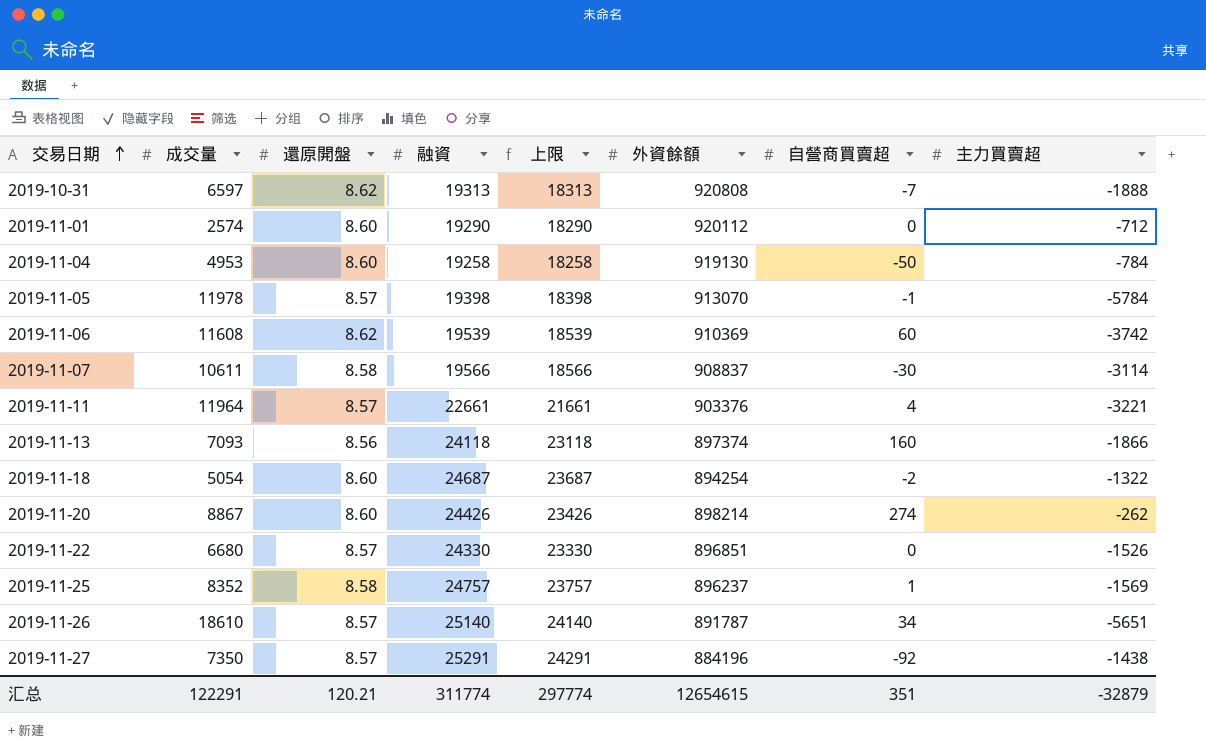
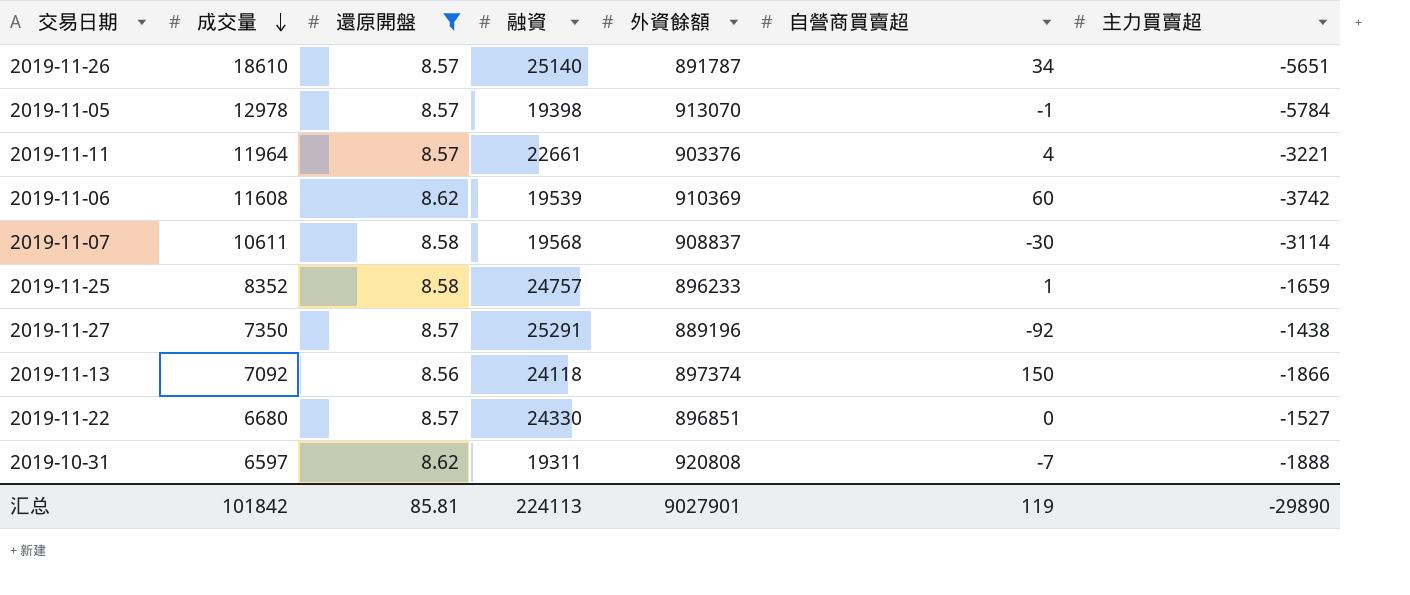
filter: none -> 還原開盤 != 8.60
row order: 交易日期 ascending -> 成交量 descending
column 上限 | formula: [融資] - 1000 -> none
2019-11-05 | 成交量: 11978 -> 12978
2019-11-07 | 融資: 19566 -> 19568
2019-11-25 | 外資餘額: 896237 -> 896233
2019-11-25 | 主力買賣超: -1569 -> -1659
2019-11-27 | 外資餘額: 884196 -> 889196
2019-11-13 | 成交量: 7093 -> 7092
2019-11-13 | 自營商買賣超: 160 -> 150
2019-11-22 | 主力買賣超: -1526 -> -1527
2019-10-31 | 融資: 19313 -> 19311
汇总 | 成交量: 122291 -> 101842
汇总 | 還原開盤: 120.21 -> 85.81
汇总 | 融資: 311774 -> 224113
汇总 | 外資餘額: 12654615 -> 9027901
汇总 | 自營商買賣超: 351 -> 119
汇总 | 主力買賣超: -32879 -> -29890

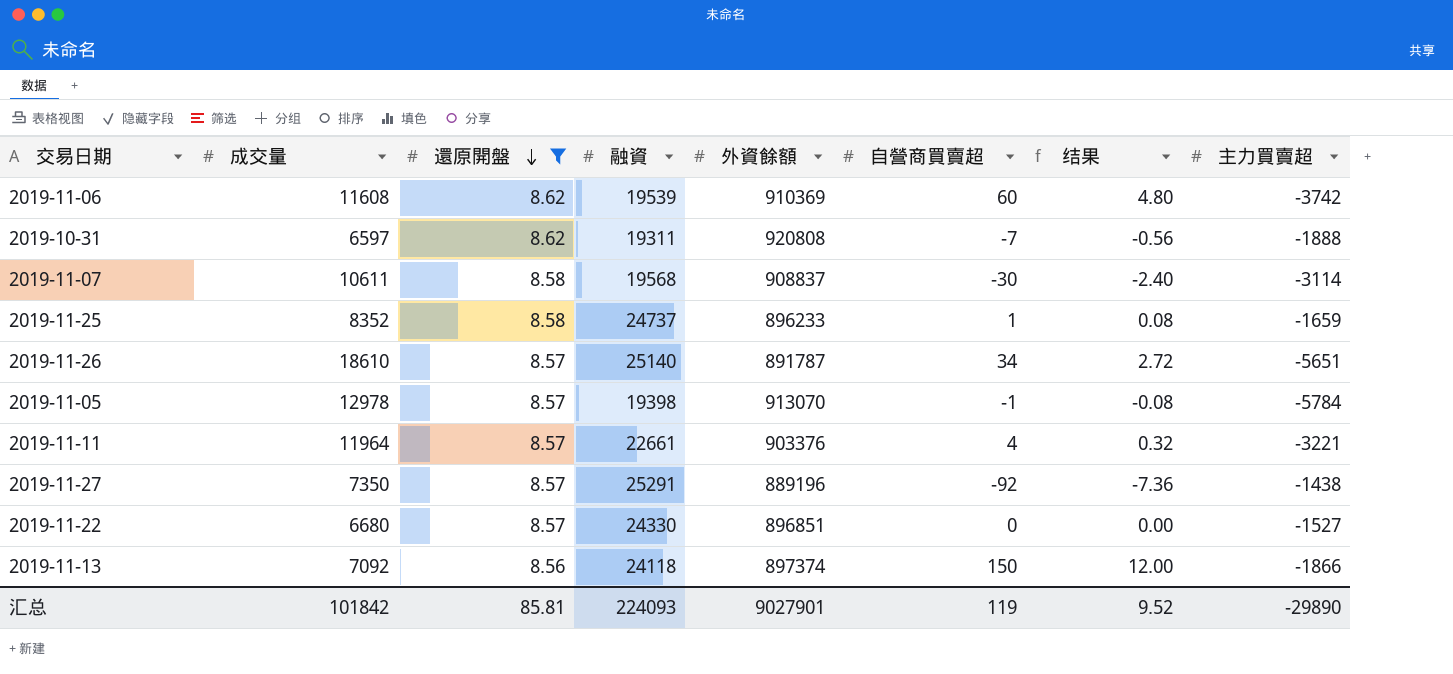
row order: 成交量 descending -> 還原開盤 descending
column 结果 | formula: none -> [自營商買賣超] * 0.08
2019-11-25 | 融資: 24757 -> 24737
汇总 | 融資: 224113 -> 224093

